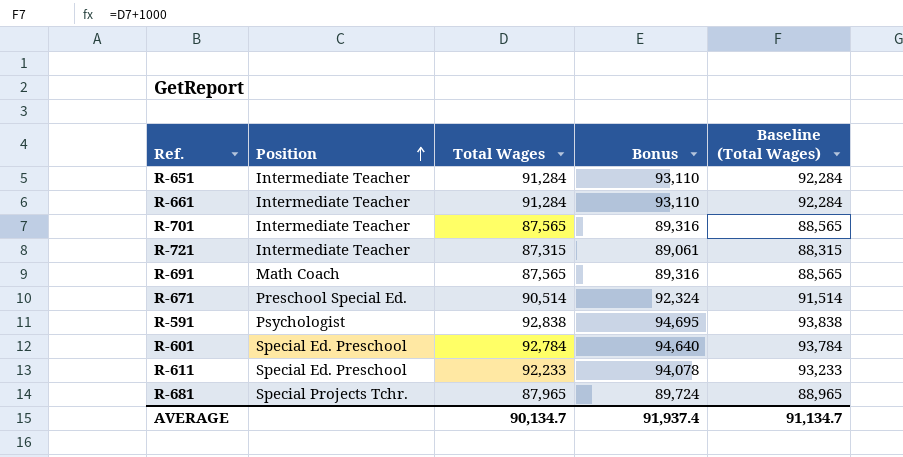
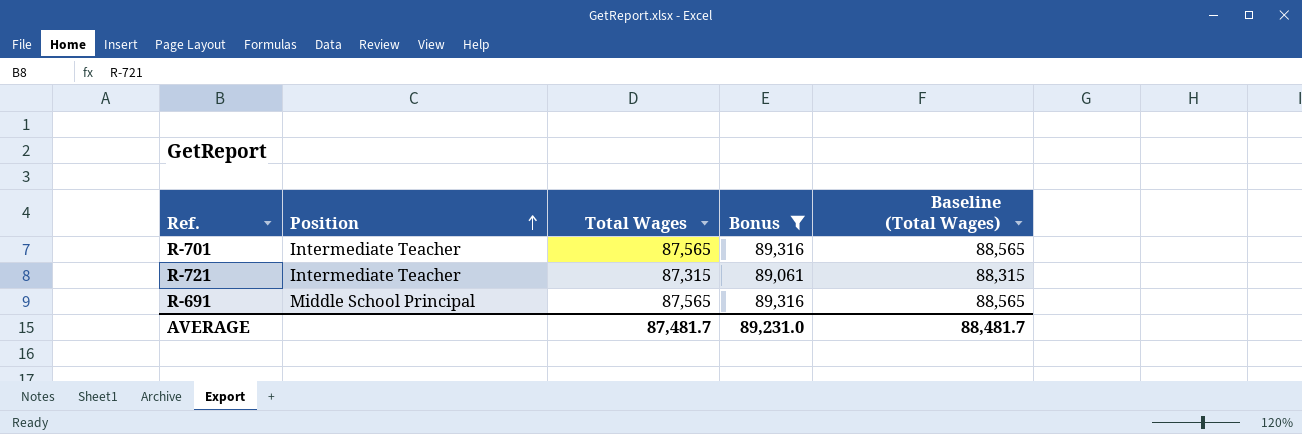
filter: none -> Bonus <= 89,316
R-691 | Position: Math Coach -> Middle School Principal
AVERAGE | Total Wages: 90,134.7 -> 87,481.7
AVERAGE | Bonus: 91,937.4 -> 89,231.0
AVERAGE | Baseline (Total Wages): 91,134.7 -> 88,481.7

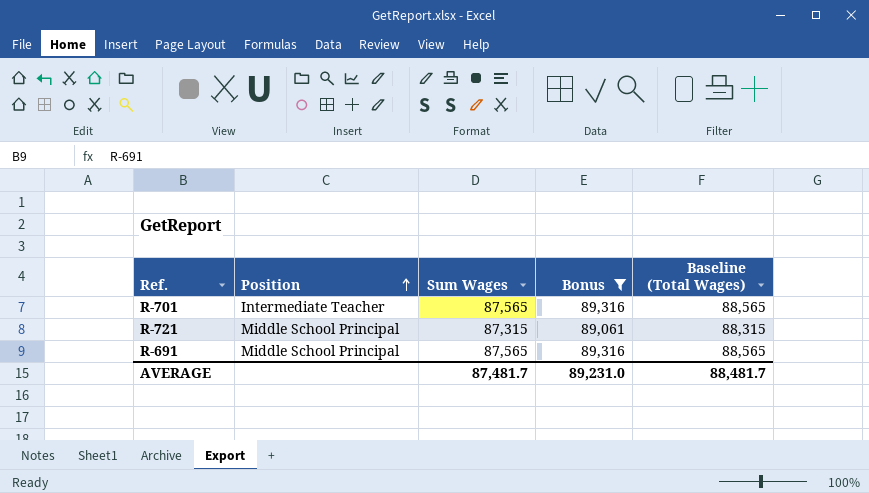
column name: Total Wages -> Sum Wages
R-721 | Position: Intermediate Teacher -> Middle School Principal

